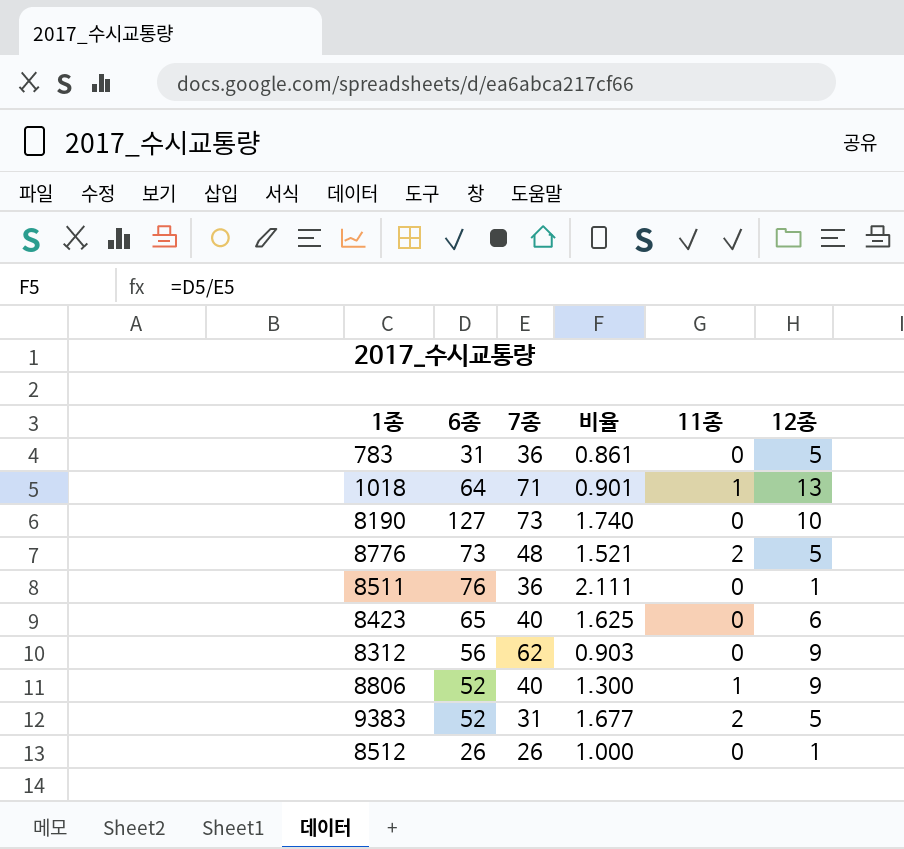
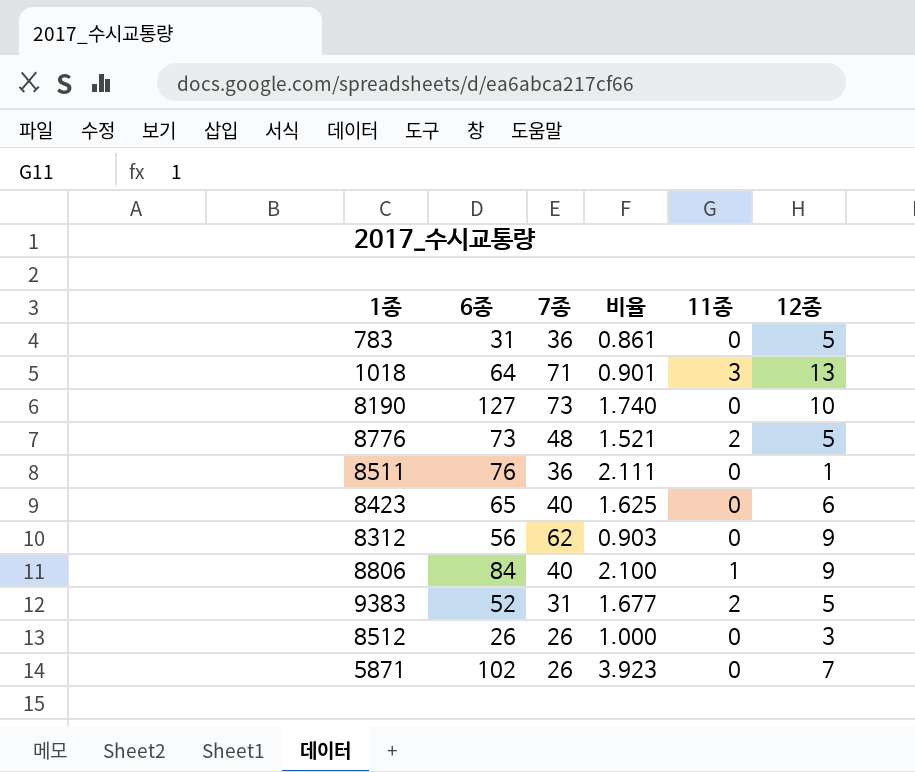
1018 | 11종: 1 -> 3
8806 | 6종: 52 -> 84
8806 | 비율: 1.300 -> 2.100
8512 | 12종: 1 -> 3
row 5871: none -> 102 | 26 | 3.923 | 0 | 7

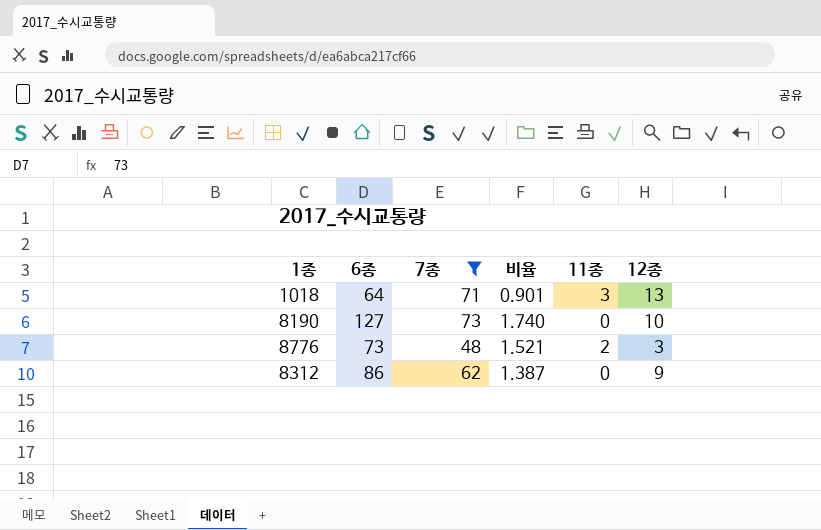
filter: none -> 7종 >= 48
8776 | 12종: 5 -> 3
8312 | 6종: 56 -> 86
8312 | 비율: 0.903 -> 1.387

